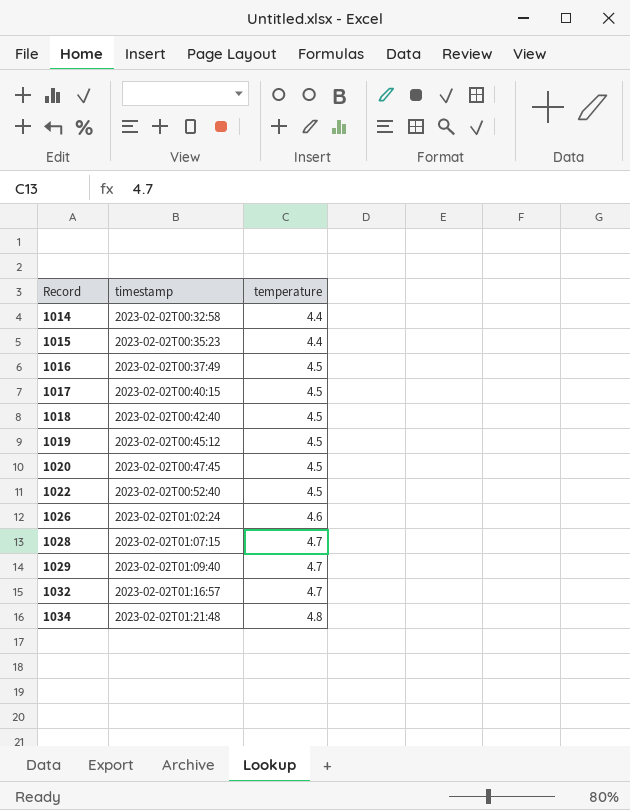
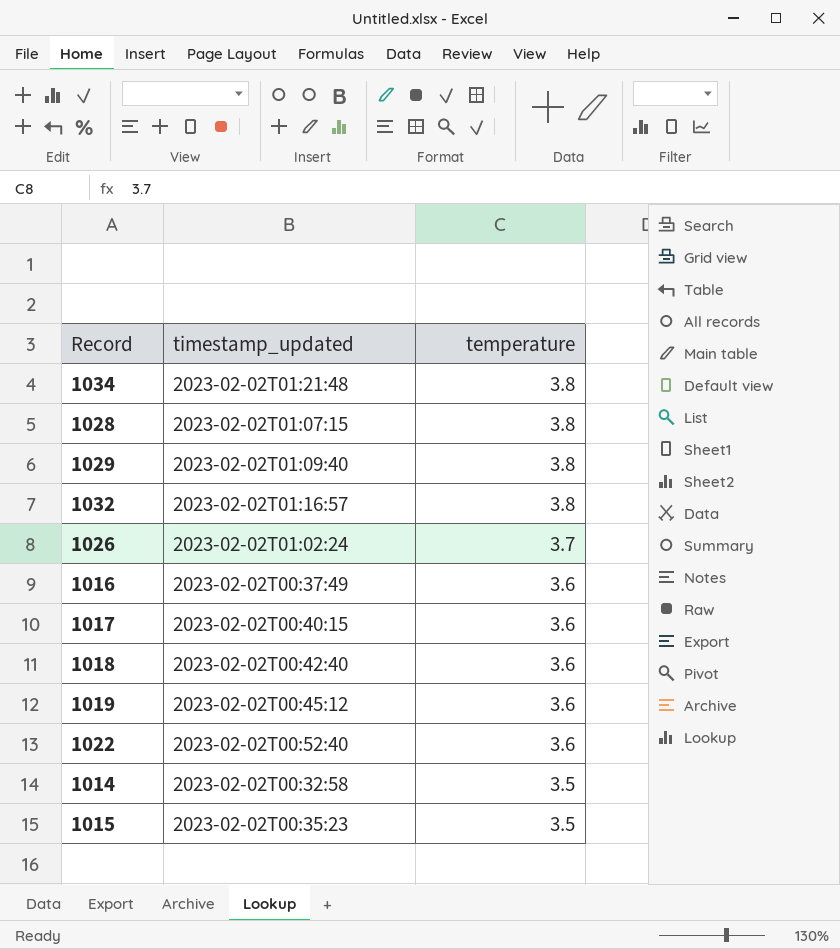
row order: Record ascending -> temperature descending
column name: timestamp -> timestamp_updated
row 1020: 2023-02-02T00:47:45 | 4.5 -> none
1034 | temperature: 4.8 -> 3.8
1028 | temperature: 4.7 -> 3.8
1029 | temperature: 4.7 -> 3.8
1032 | temperature: 4.7 -> 3.8
1026 | temperature: 4.6 -> 3.7
1016 | temperature: 4.5 -> 3.6
1017 | temperature: 4.5 -> 3.6
1018 | temperature: 4.5 -> 3.6
1019 | temperature: 4.5 -> 3.6
1022 | temperature: 4.5 -> 3.6
1014 | temperature: 4.4 -> 3.5
1015 | temperature: 4.4 -> 3.5

